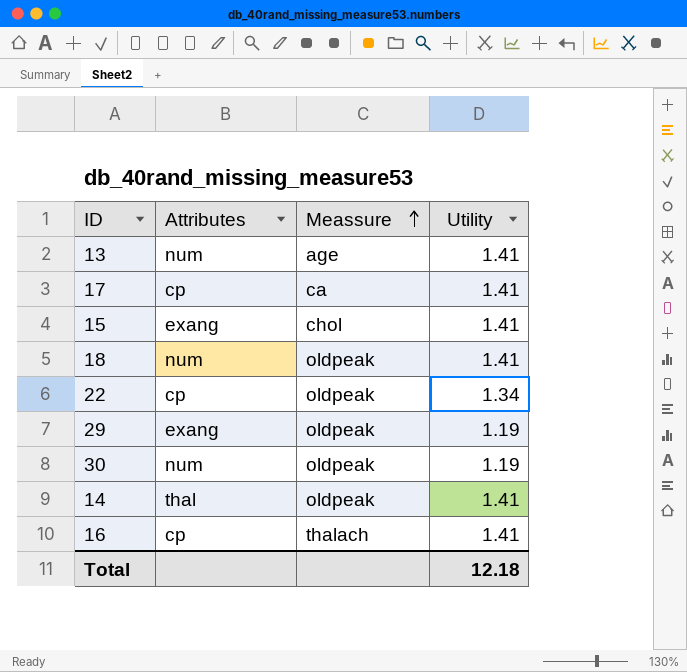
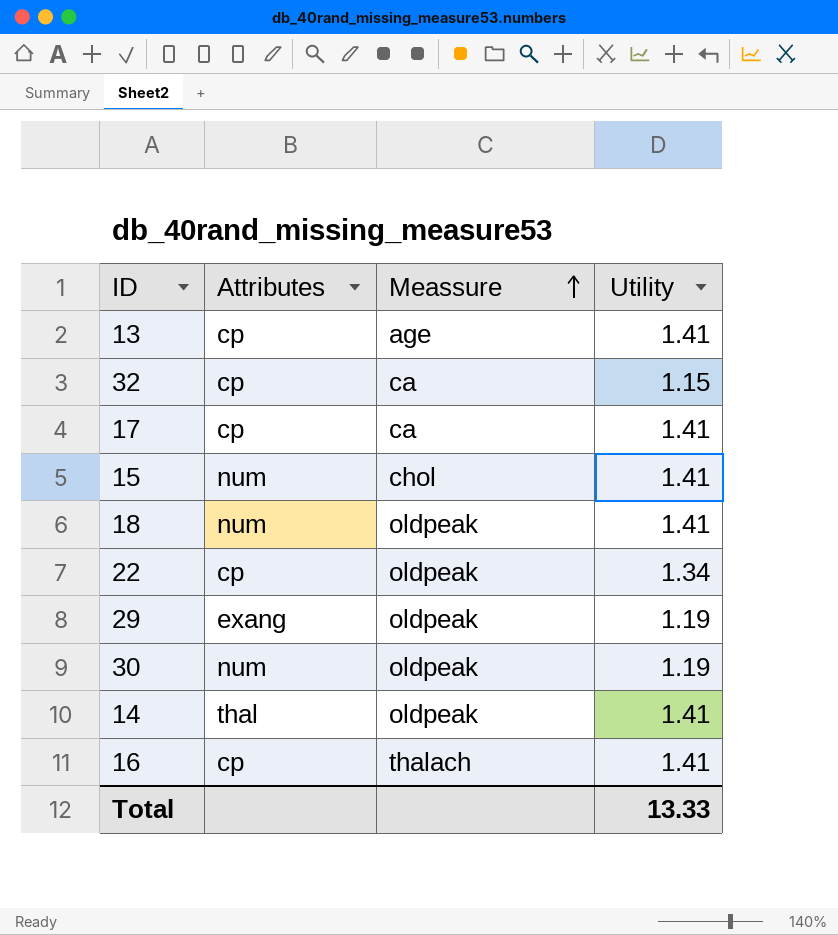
13 | Attributes: num -> cp
row 32: none -> cp | ca | 1.15
15 | Attributes: exang -> num
Total | Utility: 12.18 -> 13.33

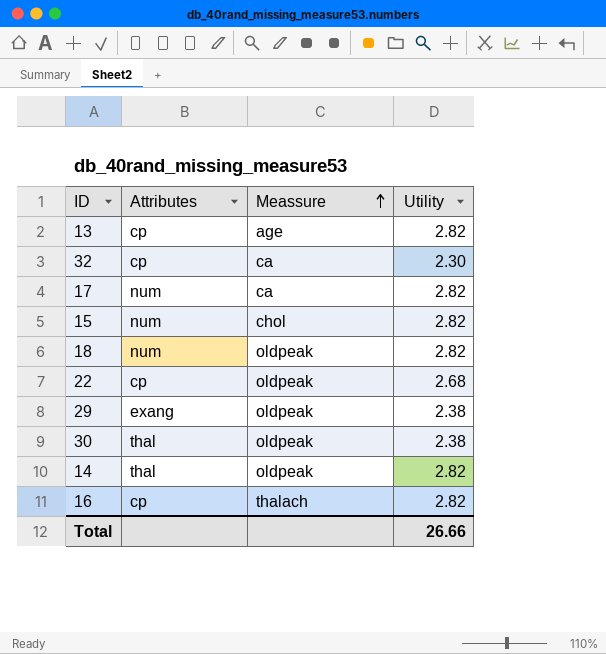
13 | Utility: 1.41 -> 2.82
32 | Utility: 1.15 -> 2.30
17 | Attributes: cp -> num
17 | Utility: 1.41 -> 2.82
15 | Utility: 1.41 -> 2.82
18 | Utility: 1.41 -> 2.82
22 | Utility: 1.34 -> 2.68
29 | Utility: 1.19 -> 2.38
30 | Attributes: num -> thal
30 | Utility: 1.19 -> 2.38
14 | Utility: 1.41 -> 2.82
16 | Utility: 1.41 -> 2.82
Total | Utility: 13.33 -> 26.66

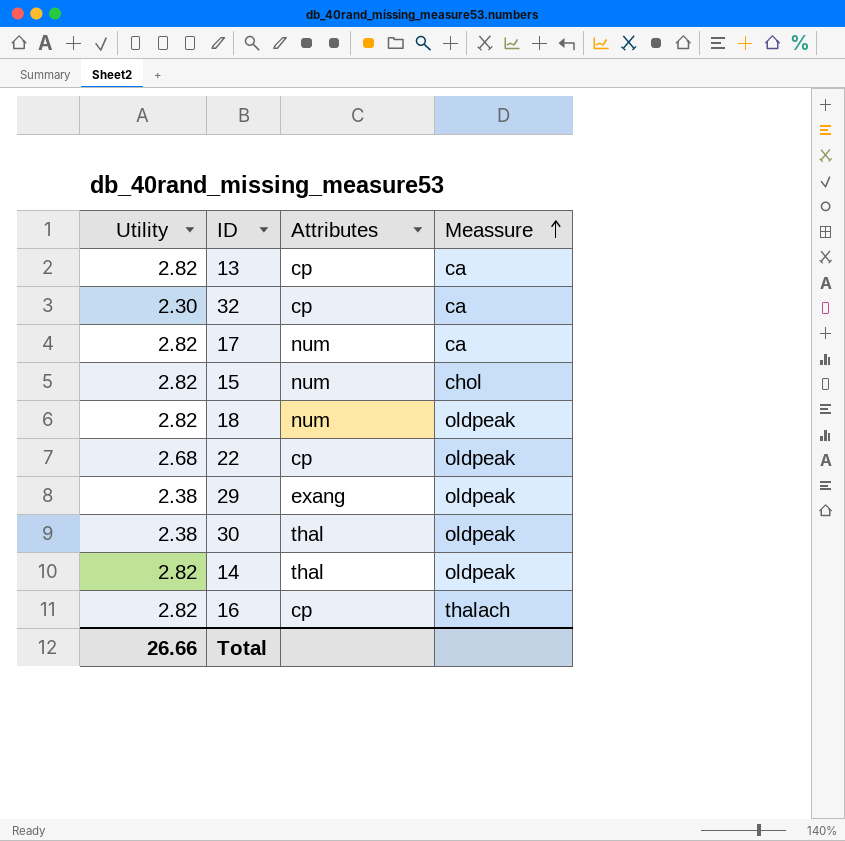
column Utility | position: 4 -> 1
13 | Meassure: age -> ca

